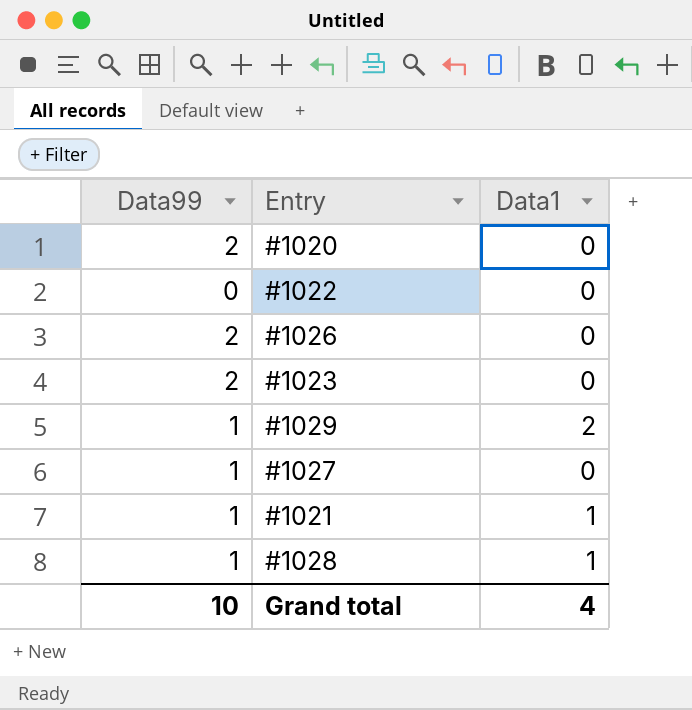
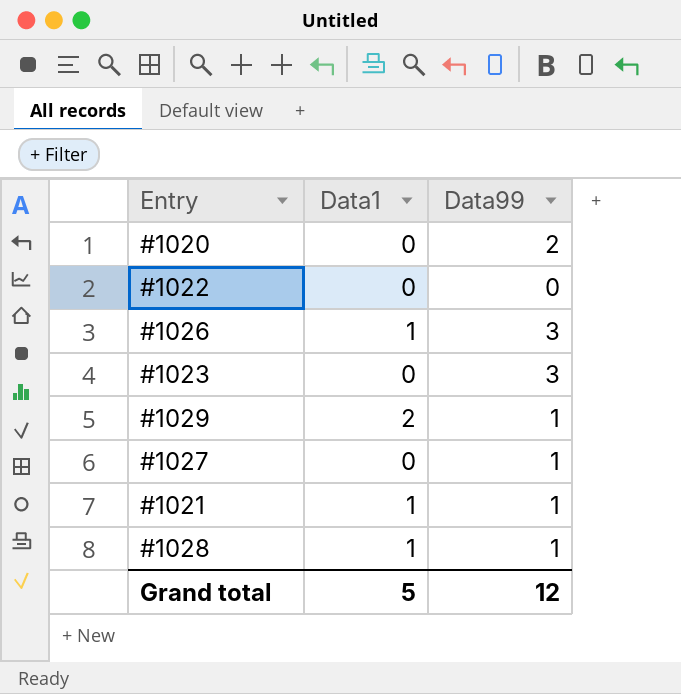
column Data99 | position: 1 -> 3
#1026 | Data1: 0 -> 1
#1026 | Data99: 2 -> 3
#1023 | Data99: 2 -> 3
Grand total | Data1: 4 -> 5
Grand total | Data99: 10 -> 12

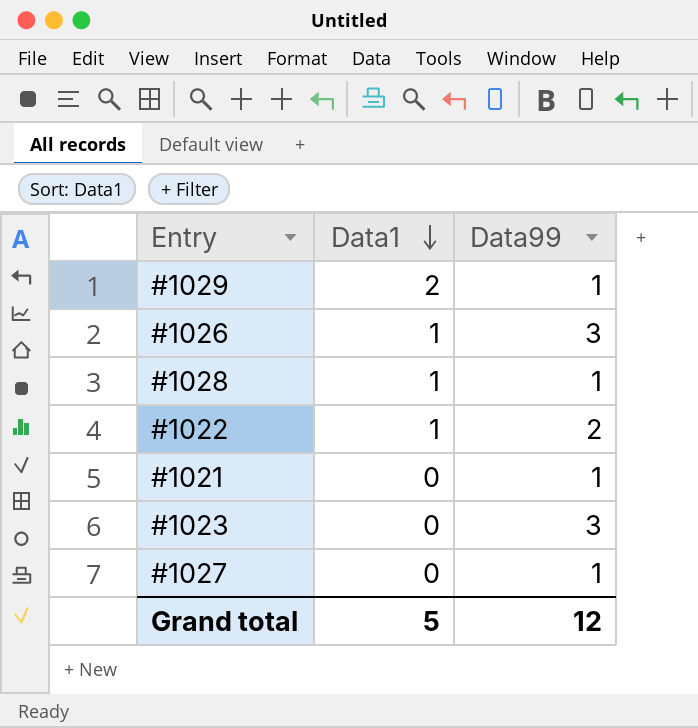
row order: none -> Data1 descending
row #1020: 0 | 2 -> none
#1022 | Data1: 0 -> 1
#1022 | Data99: 0 -> 2
#1021 | Data1: 1 -> 0

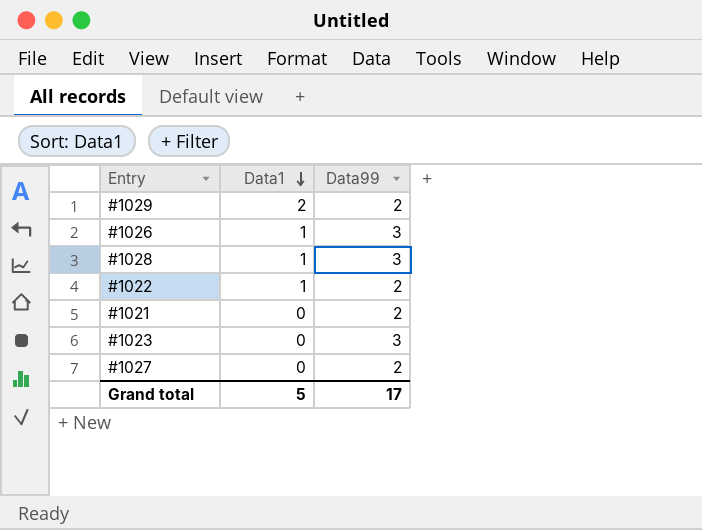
#1029 | Data99: 1 -> 2
#1028 | Data99: 1 -> 3
#1021 | Data99: 1 -> 2
#1027 | Data99: 1 -> 2
Grand total | Data99: 12 -> 17

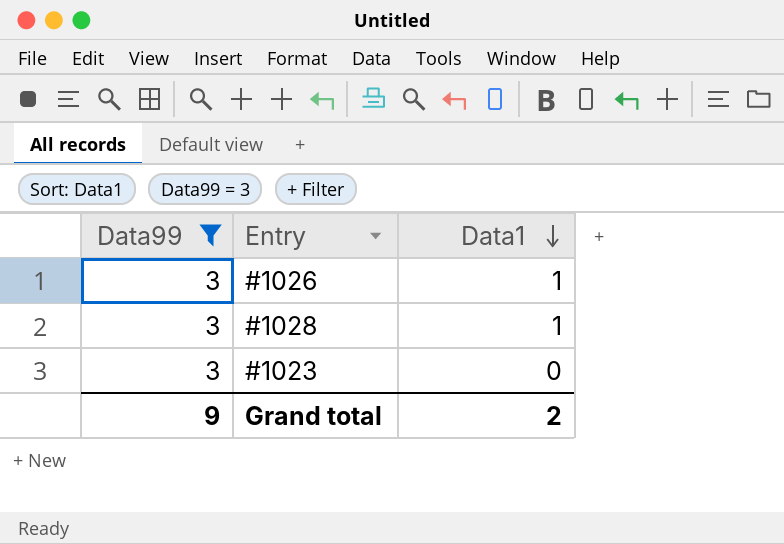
filter: none -> Data99 = 3
column Data99 | position: 3 -> 1
Grand total | Data99: 17 -> 9
Grand total | Data1: 5 -> 2

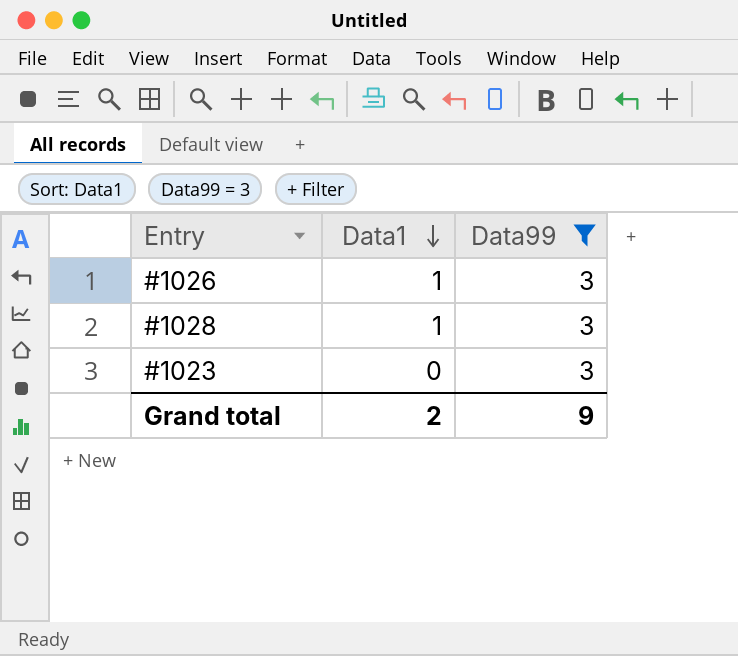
column Data99 | position: 1 -> 3

